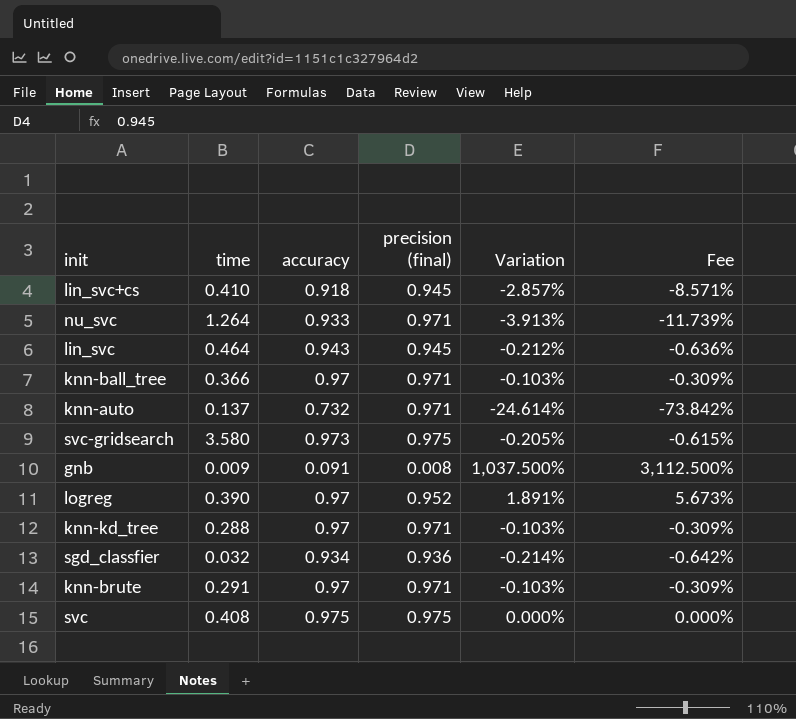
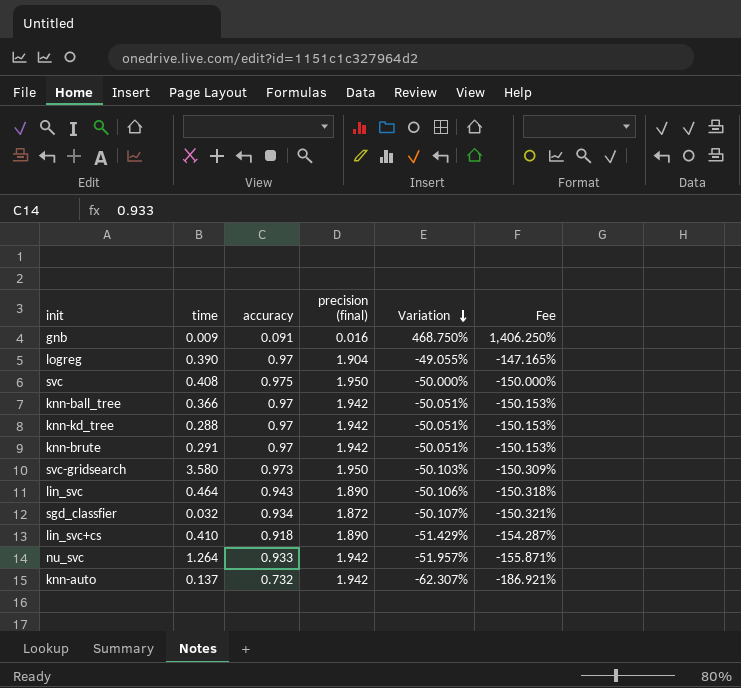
row order: none -> Variation descending
gnb | precision (final): 0.008 -> 0.016
gnb | Variation: 1,037.500% -> 468.750%
gnb | Fee: 3,112.500% -> 1,406.250%
logreg | precision (final): 0.952 -> 1.904
logreg | Variation: 1.891% -> -49.055%
logreg | Fee: 5.673% -> -147.165%
svc | precision (final): 0.975 -> 1.950
svc | Variation: 0.000% -> -50.000%
svc | Fee: 0.000% -> -150.000%
knn-ball_tree | precision (final): 0.971 -> 1.942
knn-ball_tree | Variation: -0.103% -> -50.051%
knn-ball_tree | Fee: -0.309% -> -150.153%
knn-kd_tree | precision (final): 0.971 -> 1.942
knn-kd_tree | Variation: -0.103% -> -50.051%
knn-kd_tree | Fee: -0.309% -> -150.153%
knn-brute | precision (final): 0.971 -> 1.942
knn-brute | Variation: -0.103% -> -50.051%
knn-brute | Fee: -0.309% -> -150.153%
svc-gridsearch | precision (final): 0.975 -> 1.950
svc-gridsearch | Variation: -0.205% -> -50.103%
svc-gridsearch | Fee: -0.615% -> -150.309%
lin_svc | precision (final): 0.945 -> 1.890
lin_svc | Variation: -0.212% -> -50.106%
lin_svc | Fee: -0.636% -> -150.318%
sgd_classfier | precision (final): 0.936 -> 1.872
sgd_classfier | Variation: -0.214% -> -50.107%
sgd_classfier | Fee: -0.642% -> -150.321%
lin_svc+cs | precision (final): 0.945 -> 1.890
lin_svc+cs | Variation: -2.857% -> -51.429%
lin_svc+cs | Fee: -8.571% -> -154.287%
nu_svc | precision (final): 0.971 -> 1.942
nu_svc | Variation: -3.913% -> -51.957%
nu_svc | Fee: -11.739% -> -155.871%
knn-auto | precision (final): 0.971 -> 1.942
knn-auto | Variation: -24.614% -> -62.307%
knn-auto | Fee: -73.842% -> -186.921%

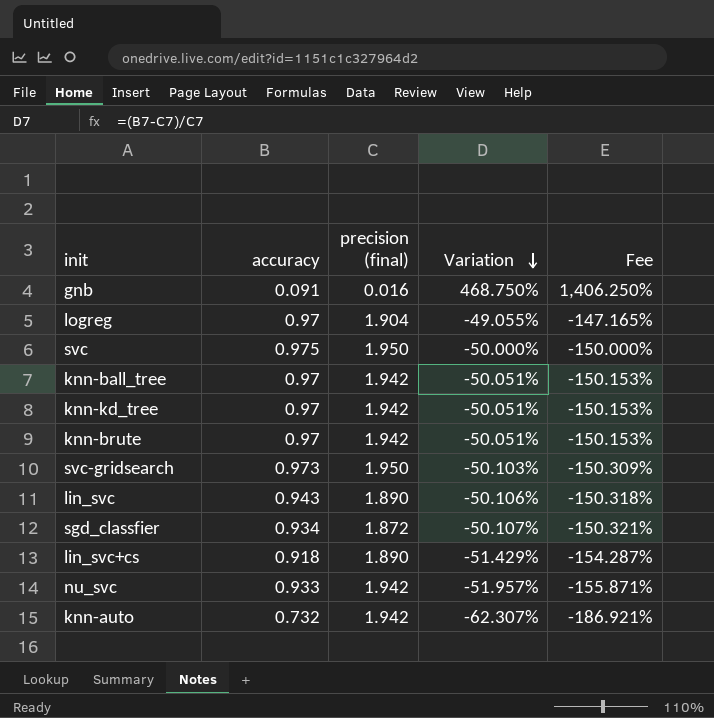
column time | position: 2 -> none

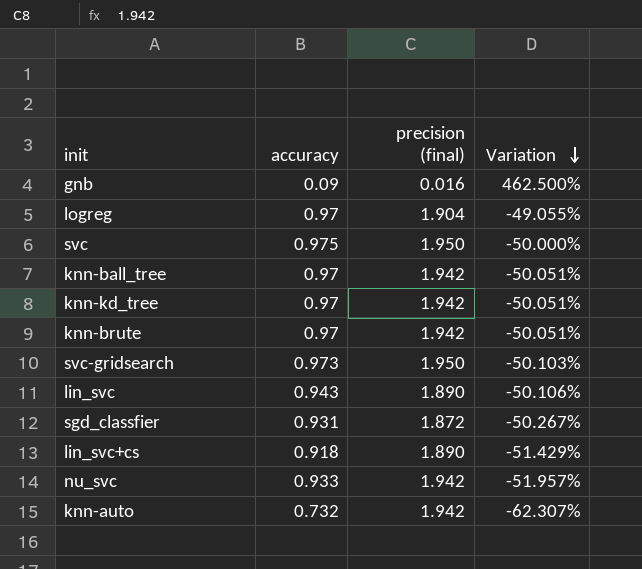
column Fee | formula: [Variation] * 3 -> none
gnb | accuracy: 0.091 -> 0.09
gnb | Variation: 468.750% -> 462.500%
sgd_classfier | accuracy: 0.934 -> 0.931
sgd_classfier | Variation: -50.107% -> -50.267%

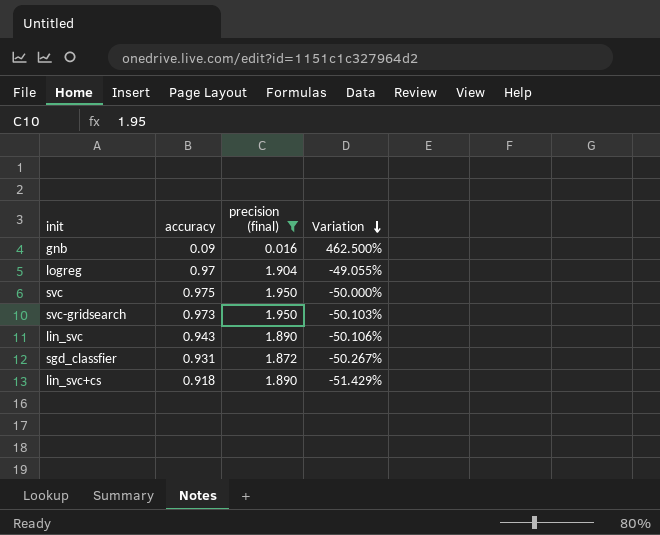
filter: none -> precision (final) != 1.942

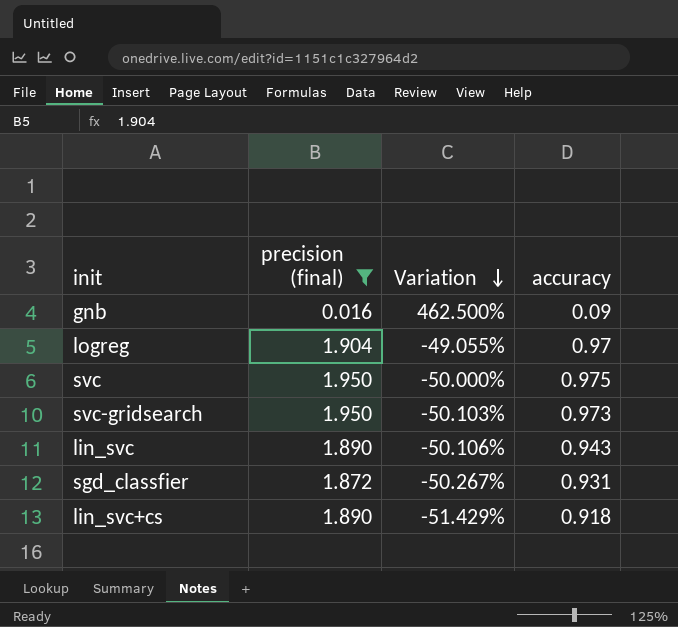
column accuracy | position: 2 -> 4

